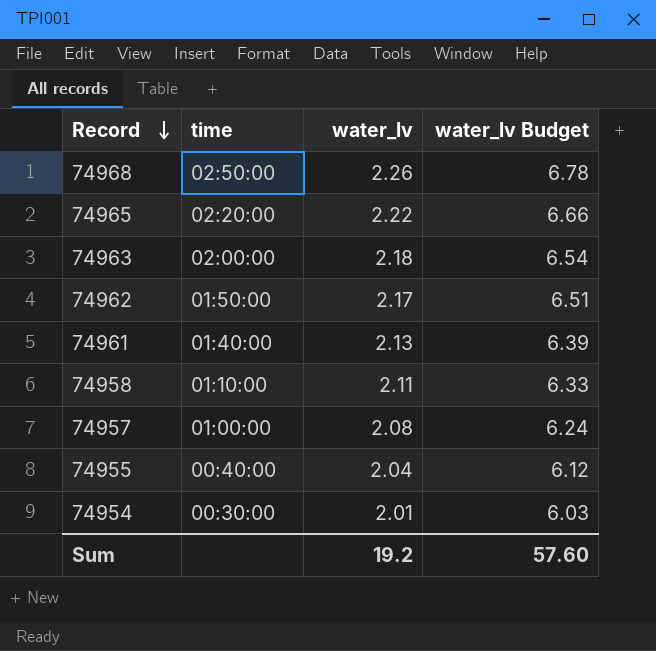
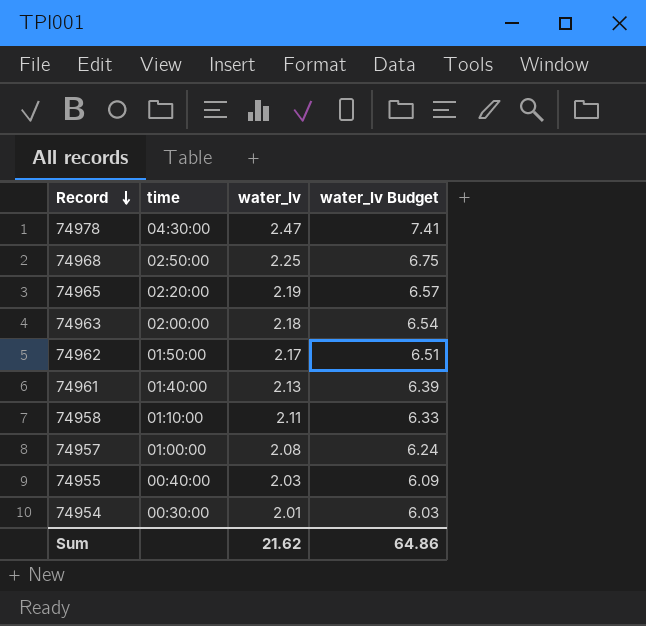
row 74978: none -> 04:30:00 | 2.47 | 7.41
74968 | water_lv: 2.26 -> 2.25
74968 | water_lv Budget: 6.78 -> 6.75
74965 | water_lv: 2.22 -> 2.19
74965 | water_lv Budget: 6.66 -> 6.57
74955 | water_lv: 2.04 -> 2.03
74955 | water_lv Budget: 6.12 -> 6.09
Sum | water_lv: 19.2 -> 21.62
Sum | water_lv Budget: 57.60 -> 64.86

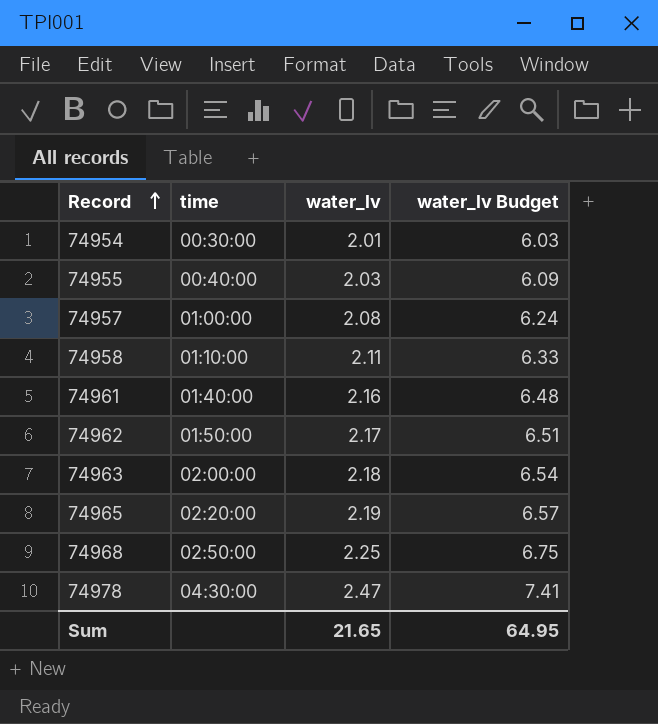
row order: Record descending -> Record ascending
74961 | water_lv: 2.13 -> 2.16
74961 | water_lv Budget: 6.39 -> 6.48
Sum | water_lv: 21.62 -> 21.65
Sum | water_lv Budget: 64.86 -> 64.95

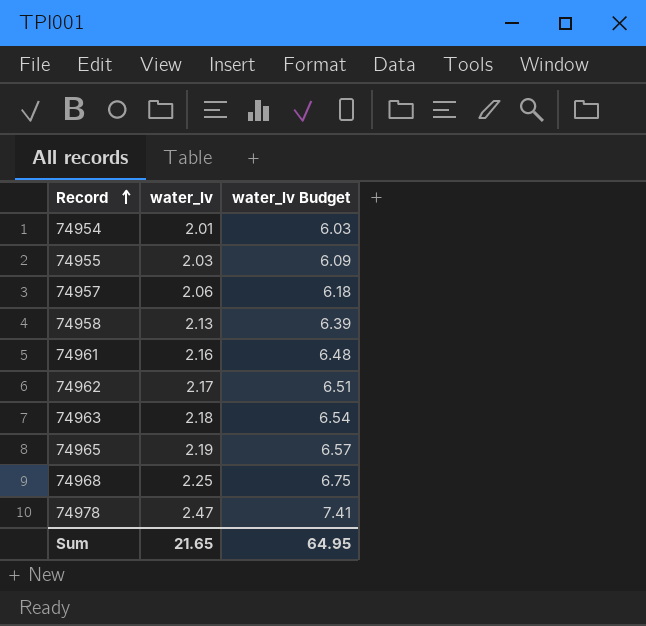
column time | position: 2 -> none
74957 | water_lv: 2.08 -> 2.06
74957 | water_lv Budget: 6.24 -> 6.18
74958 | water_lv: 2.11 -> 2.13
74958 | water_lv Budget: 6.33 -> 6.39

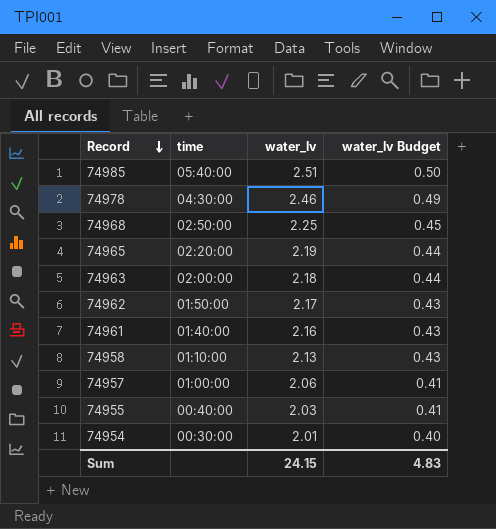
row order: Record ascending -> Record descending
column time | position: none -> 2
column water_lv Budget | formula: [water_lv] * 3 -> [water_lv] * 0.2
row 74985: none -> 05:40:00 | 2.51 | 0.50
74978 | water_lv: 2.47 -> 2.46
Sum | water_lv: 21.65 -> 24.15
Sum | water_lv Budget: 64.95 -> 4.83

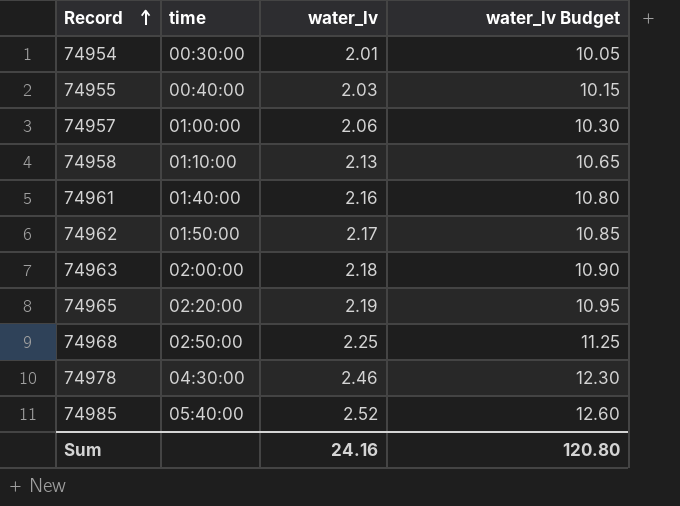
row order: Record descending -> Record ascending
column water_lv Budget | formula: [water_lv] * 0.2 -> [water_lv] * 5
74985 | water_lv: 2.51 -> 2.52
Sum | water_lv: 24.15 -> 24.16
Sum | water_lv Budget: 4.83 -> 120.80

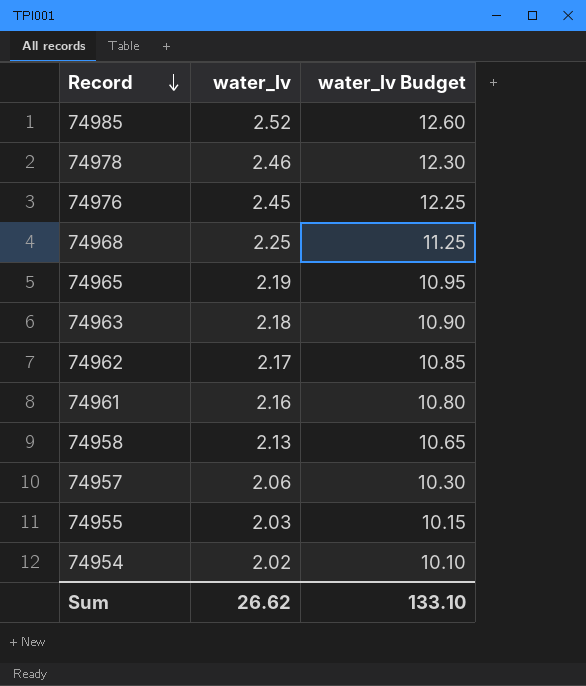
row order: Record ascending -> Record descending
column time | position: 2 -> none
row 74976: none -> 2.45 | 12.25
74954 | water_lv: 2.01 -> 2.02
74954 | water_lv Budget: 10.05 -> 10.10
Sum | water_lv: 24.16 -> 26.62
Sum | water_lv Budget: 120.80 -> 133.10

